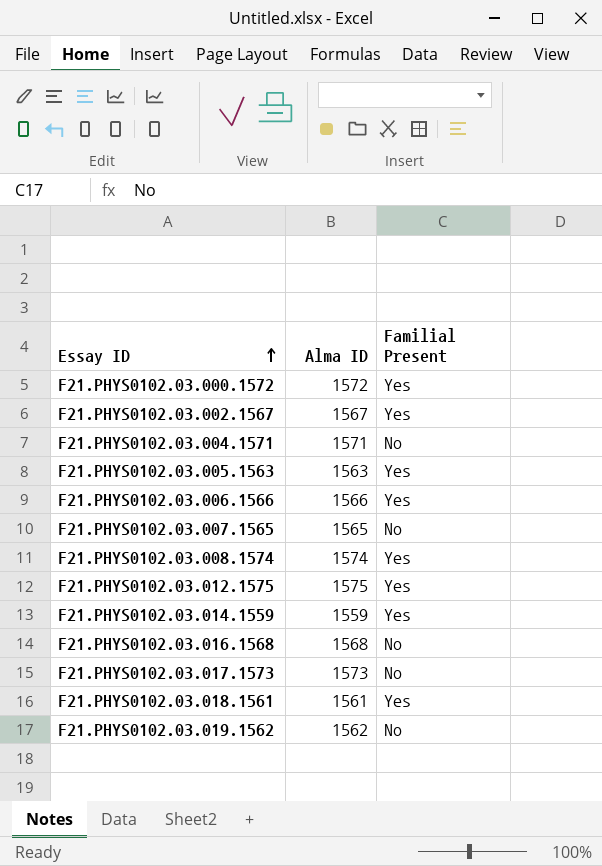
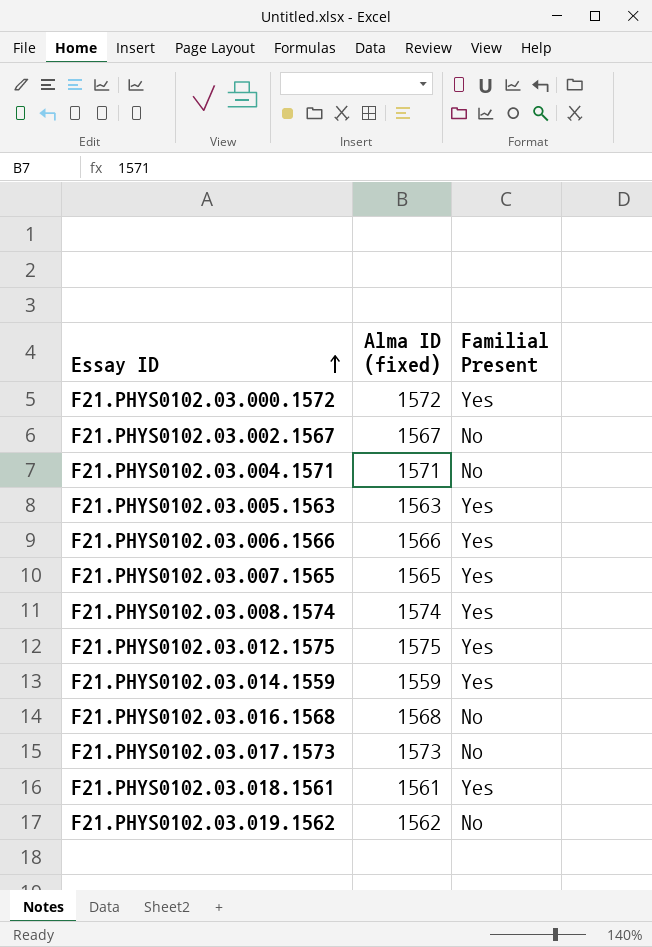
column name: Alma ID -> Alma ID (fixed)
F21.PHYS0102.03.002.1567 | Familial Present: Yes -> No
F21.PHYS0102.03.007.1565 | Familial Present: No -> Yes

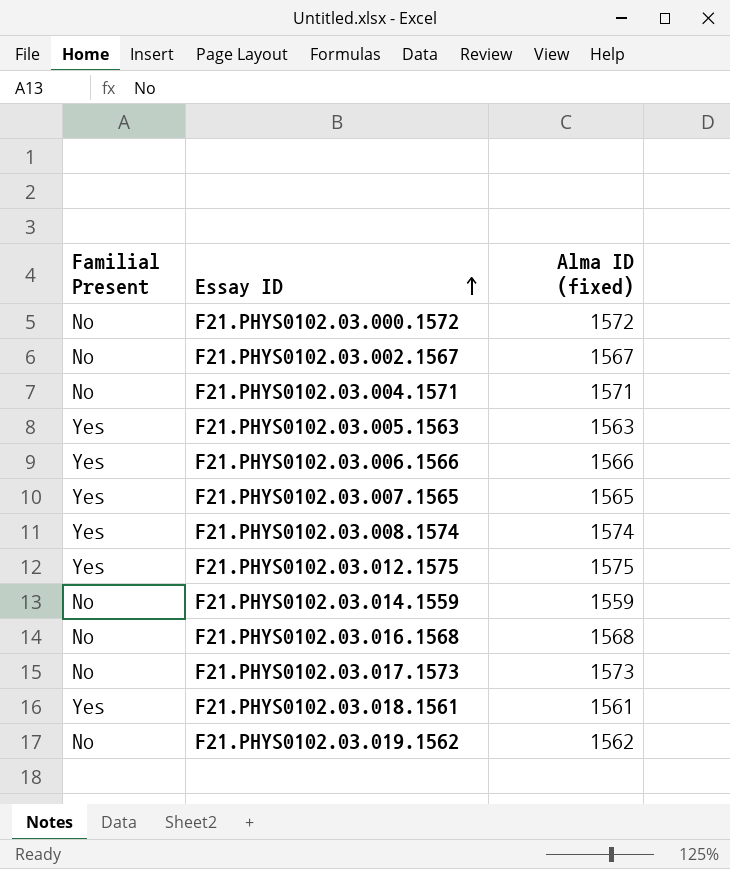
column Familial Present | position: 3 -> 1
F21.PHYS0102.03.000.1572 | Familial Present: Yes -> No
F21.PHYS0102.03.014.1559 | Familial Present: Yes -> No

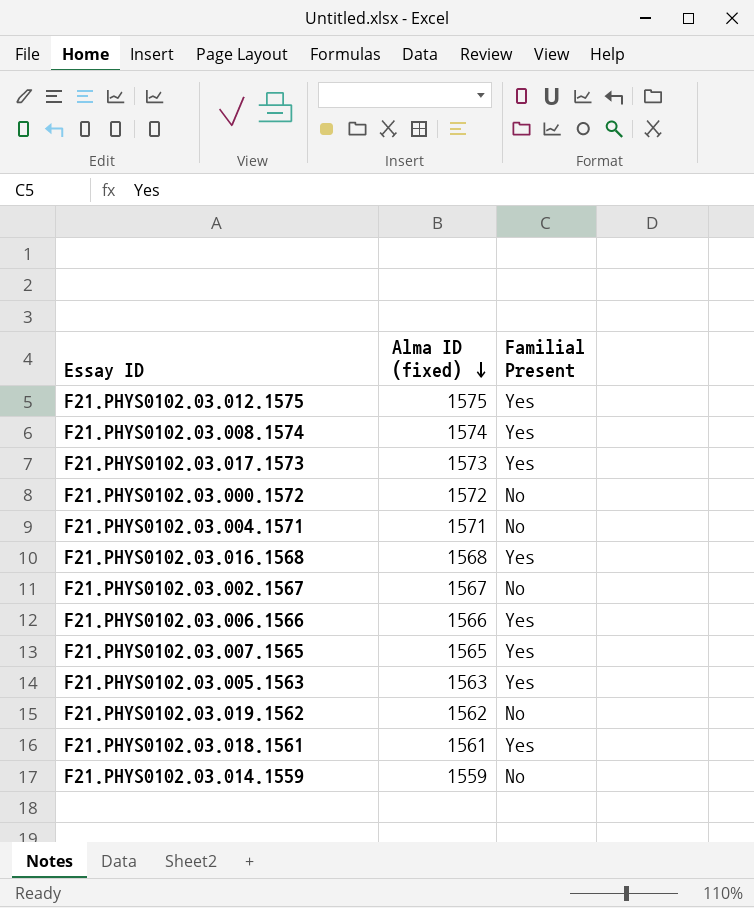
row order: Essay ID ascending -> Alma ID (fixed) descending
column Familial Present | position: 1 -> 3
F21.PHYS0102.03.017.1573 | Familial Present: No -> Yes
F21.PHYS0102.03.016.1568 | Familial Present: No -> Yes

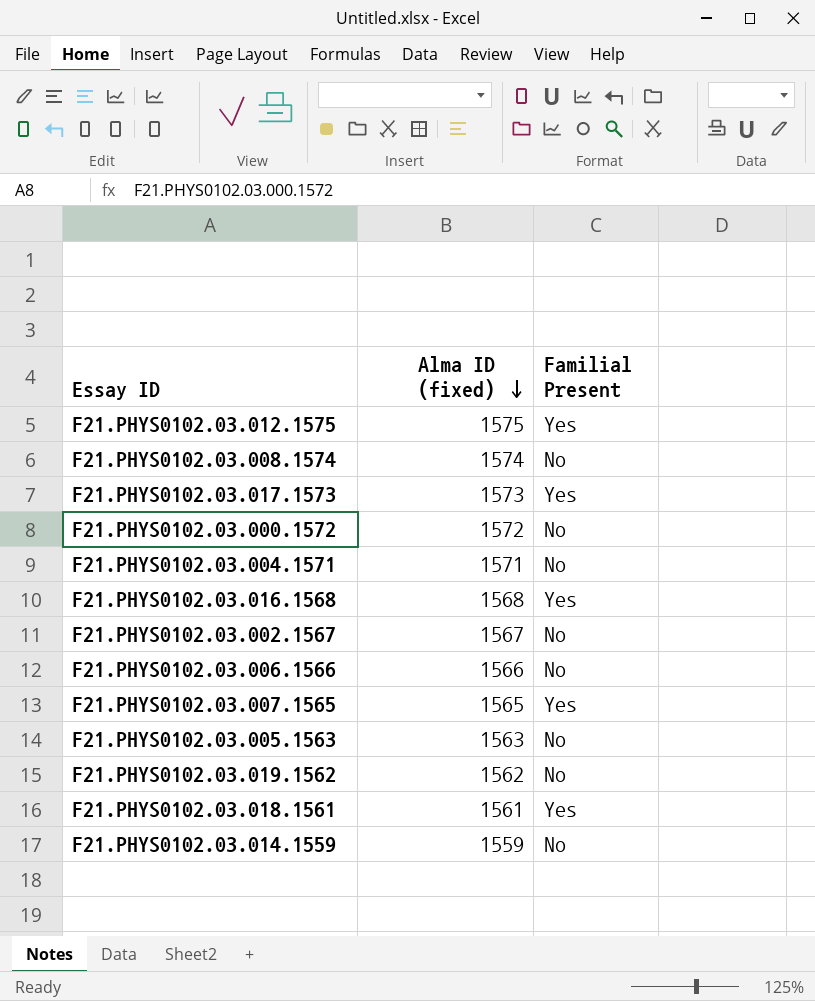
F21.PHYS0102.03.008.1574 | Familial Present: Yes -> No
F21.PHYS0102.03.006.1566 | Familial Present: Yes -> No
F21.PHYS0102.03.005.1563 | Familial Present: Yes -> No

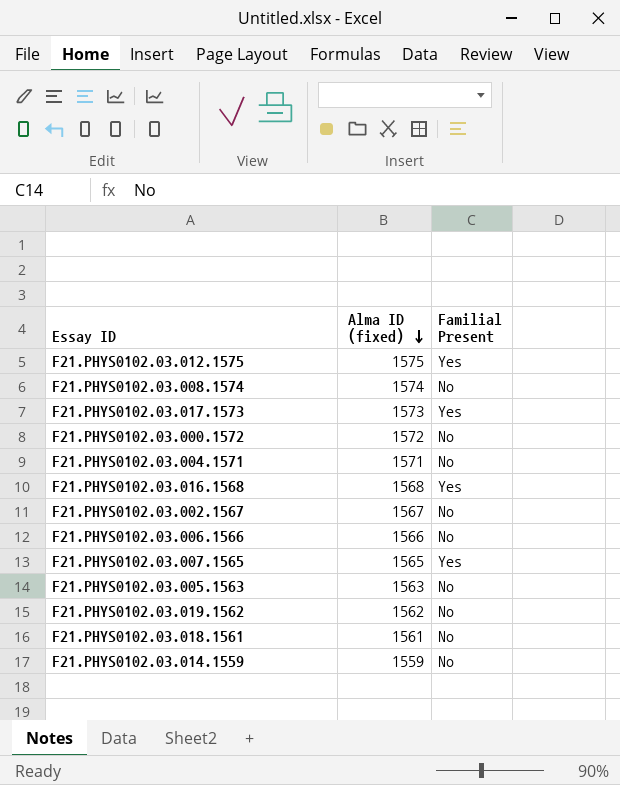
F21.PHYS0102.03.018.1561 | Familial Present: Yes -> No

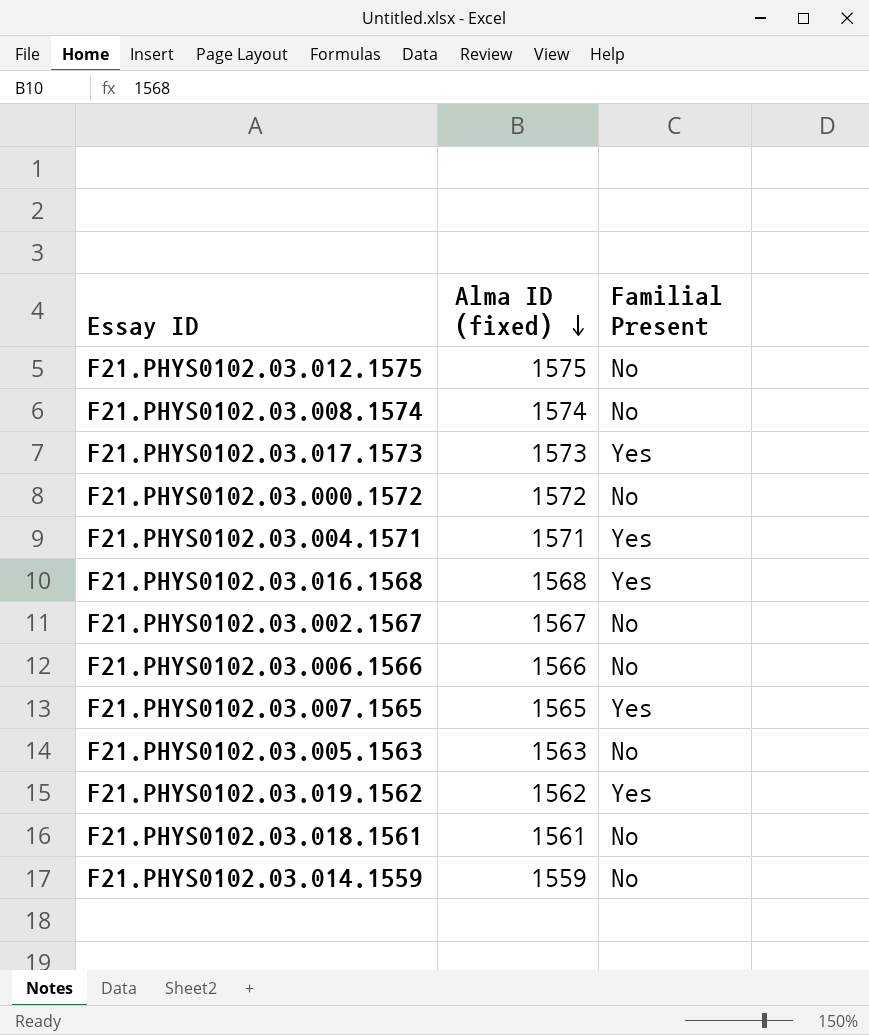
F21.PHYS0102.03.012.1575 | Familial Present: Yes -> No
F21.PHYS0102.03.004.1571 | Familial Present: No -> Yes
F21.PHYS0102.03.019.1562 | Familial Present: No -> Yes

